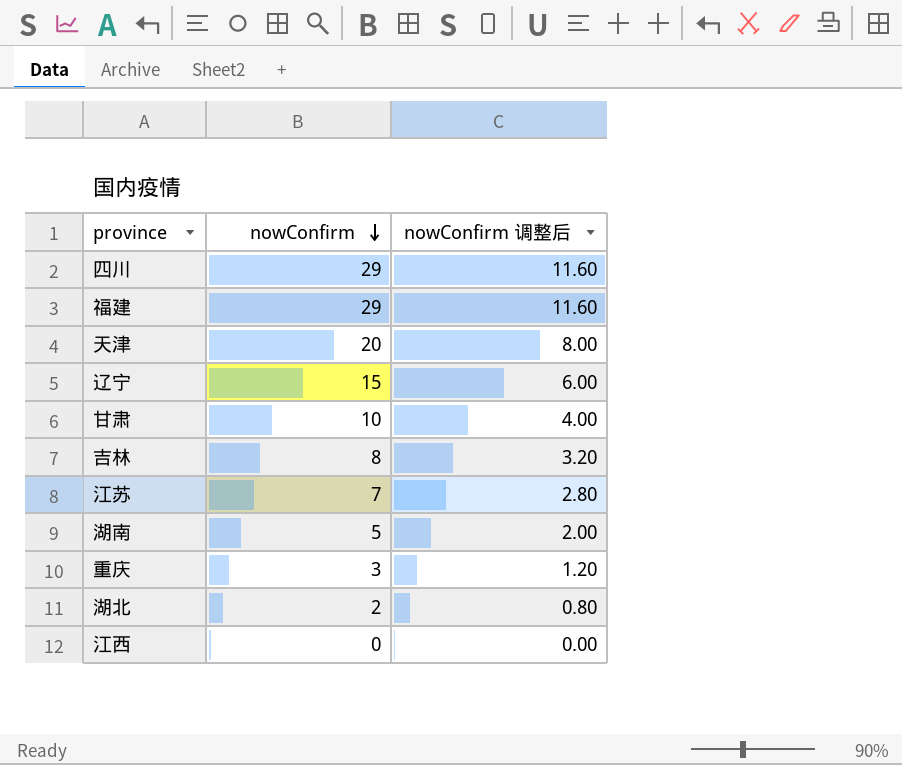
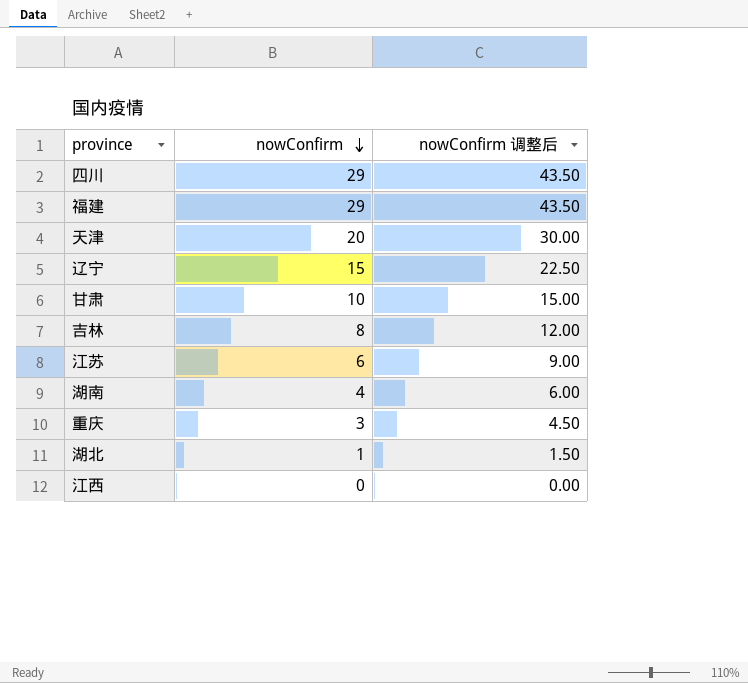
column nowConfirm 调整后 | formula: [nowConfirm] * 0.4 -> [nowConfirm] * 1.5
江苏 | nowConfirm: 7 -> 6
湖南 | nowConfirm: 5 -> 4
湖北 | nowConfirm: 2 -> 1

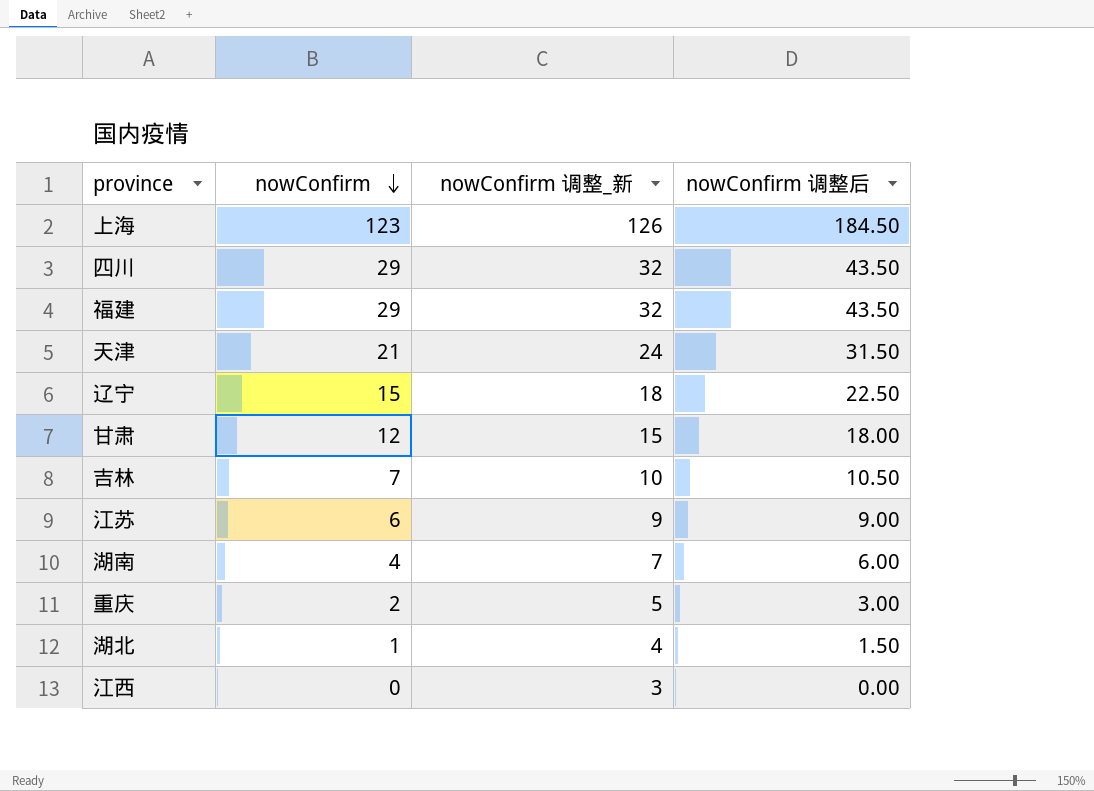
column nowConfirm 调整_新 | formula: none -> [nowConfirm] + 3
row 上海: none -> 123 | 126 | 184.50
天津 | nowConfirm: 20 -> 21
天津 | nowConfirm 调整后: 30.00 -> 31.50
甘肃 | nowConfirm: 10 -> 12
甘肃 | nowConfirm 调整后: 15.00 -> 18.00
吉林 | nowConfirm: 8 -> 7
吉林 | nowConfirm 调整后: 12.00 -> 10.50
重庆 | nowConfirm: 3 -> 2
重庆 | nowConfirm 调整后: 4.50 -> 3.00

